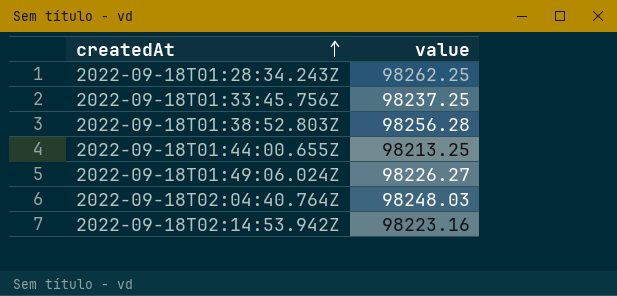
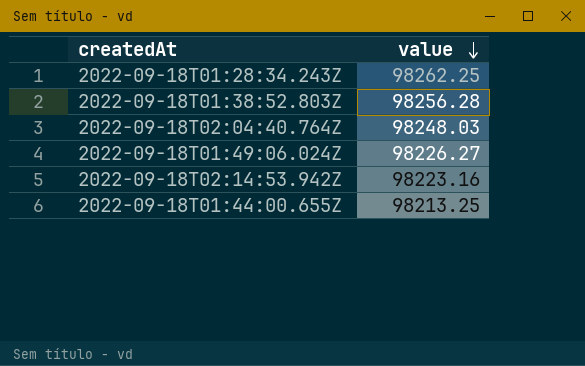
row order: createdAt ascending -> value descending
row 2022-09-18T01:33:45.756Z: 98237.25 -> none

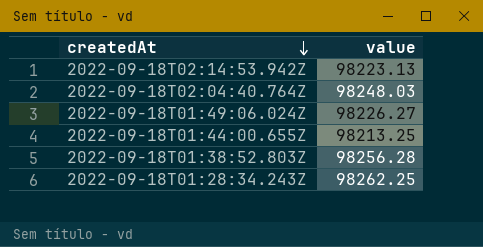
row order: value descending -> createdAt descending
2022-09-18T02:14:53.942Z | value: 98223.16 -> 98223.13

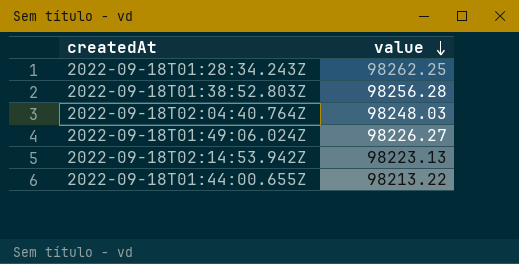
row order: createdAt descending -> value descending
2022-09-18T01:44:00.655Z | value: 98213.25 -> 98213.22

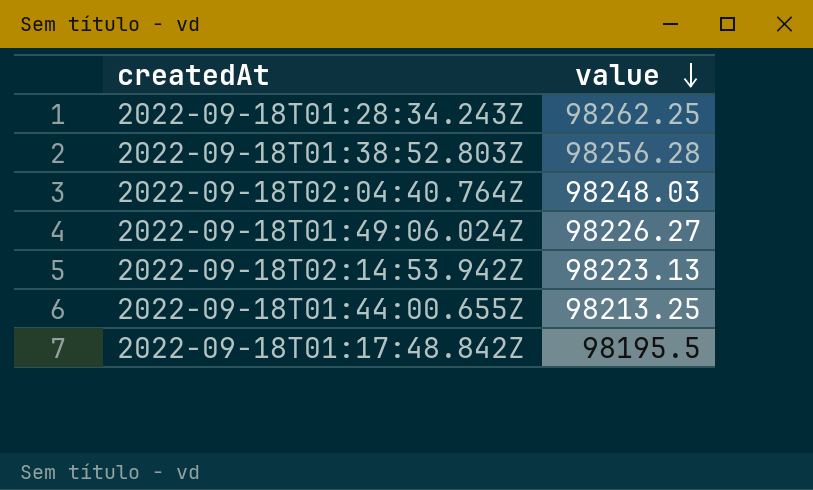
2022-09-18T01:44:00.655Z | value: 98213.22 -> 98213.25
row 2022-09-18T01:17:48.842Z: none -> 98195.5

